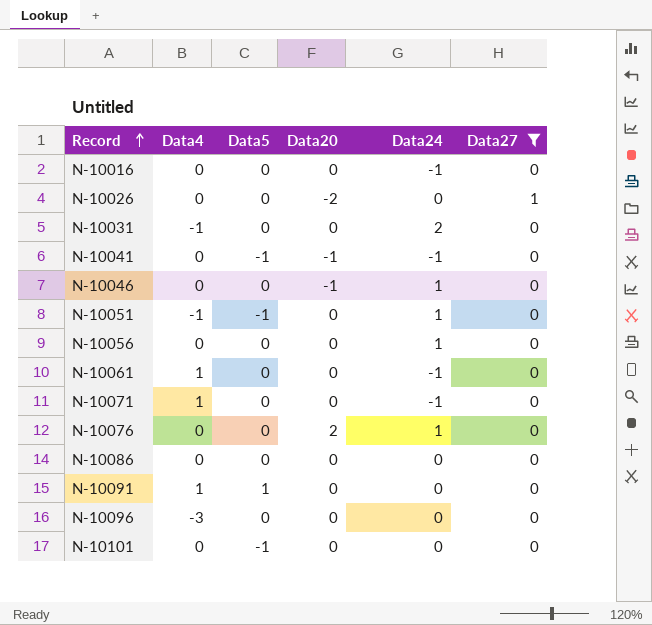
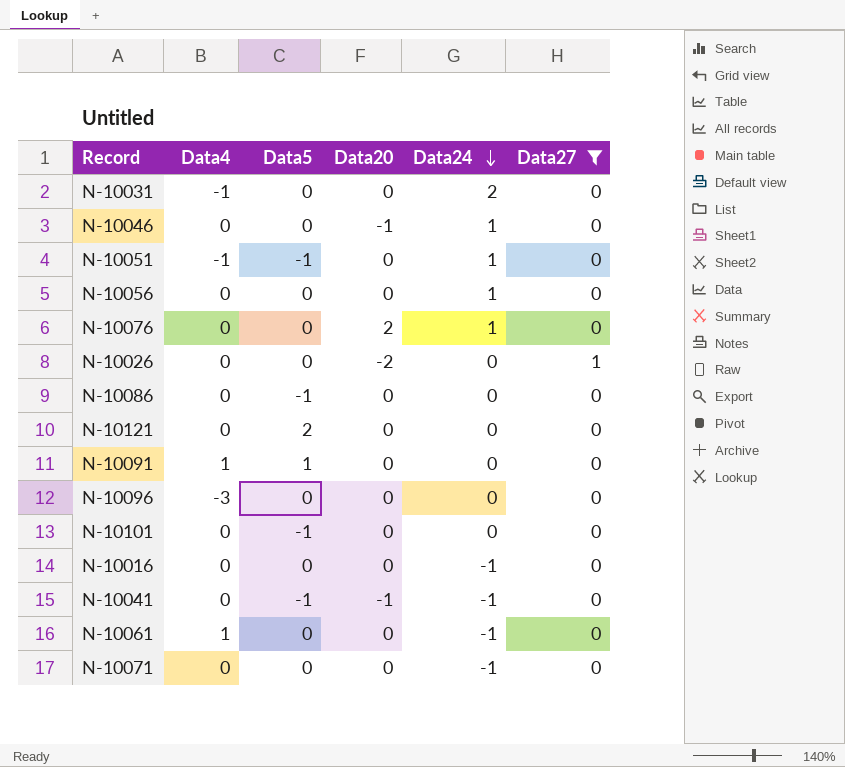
row order: Record ascending -> Data24 descending
N-10086 | Data5: 0 -> -1
row N-10121: none -> 0 | 2 | 0 | 0 | 0
N-10071 | Data4: 1 -> 0

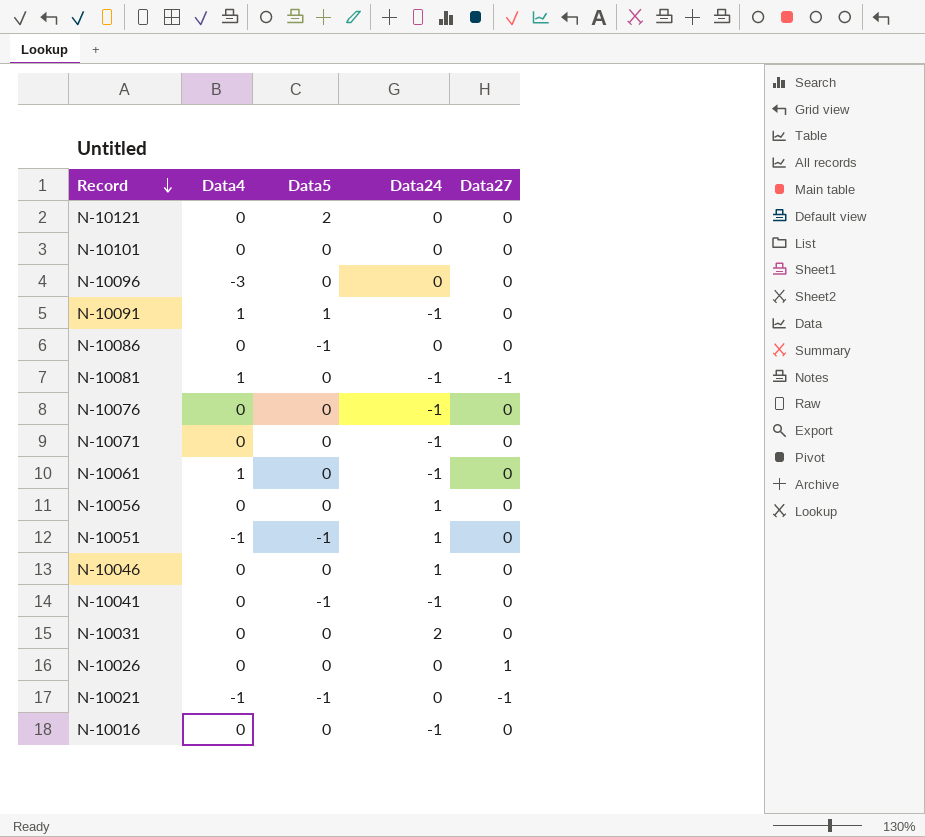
filter: Data27 != -1 -> none
row order: Data24 descending -> Record descending
column Data20 | position: 4 -> none
N-10101 | Data5: -1 -> 0
N-10091 | Data24: 0 -> -1
N-10076 | Data24: 1 -> -1
N-10031 | Data4: -1 -> 0

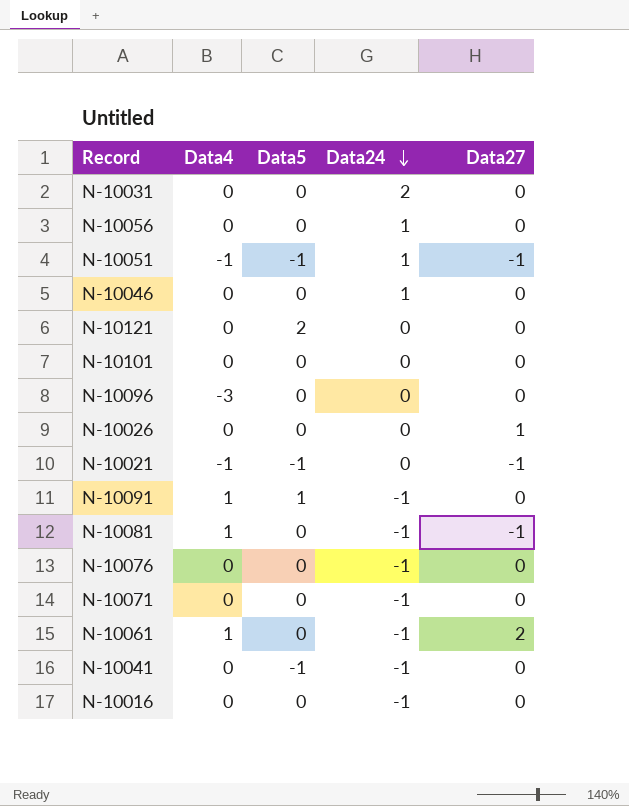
row order: Record descending -> Data24 descending
row N-10086: 0 | -1 | 0 | 0 -> none
N-10051 | Data27: 0 -> -1
N-10061 | Data27: 0 -> 2

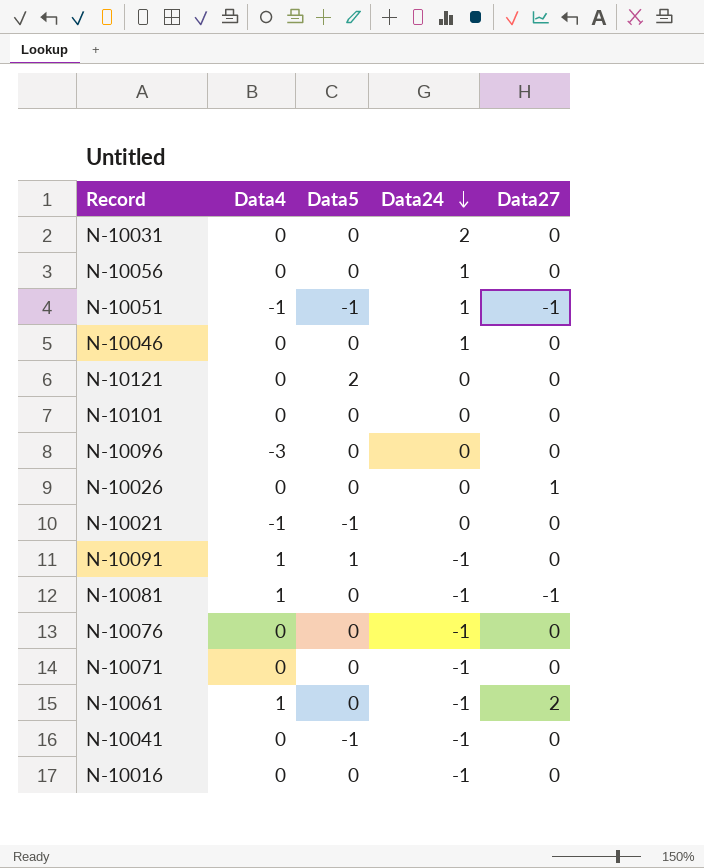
N-10021 | Data27: -1 -> 0

